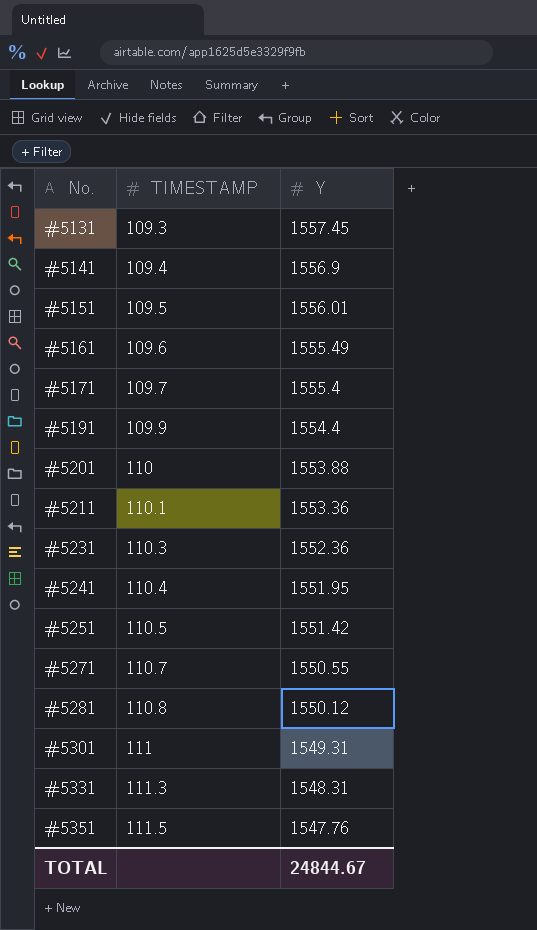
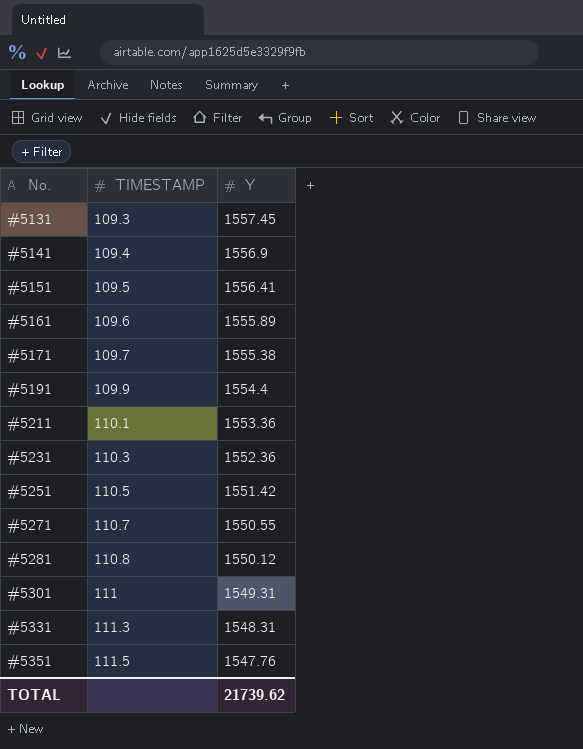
row #5201: 110 | 1553.88 -> none
row #5241: 110.4 | 1551.95 -> none
#5151 | Y: 1556.01 -> 1556.41
#5161 | Y: 1555.49 -> 1555.89
#5171 | Y: 1555.4 -> 1555.38
TOTAL | Y: 24844.67 -> 21739.62

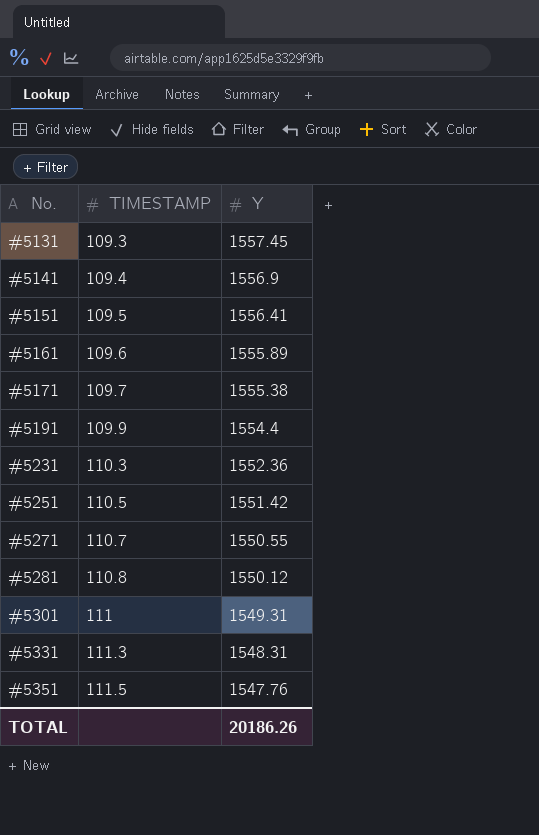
row #5211: 110.1 | 1553.36 -> none
TOTAL | Y: 21739.62 -> 20186.26

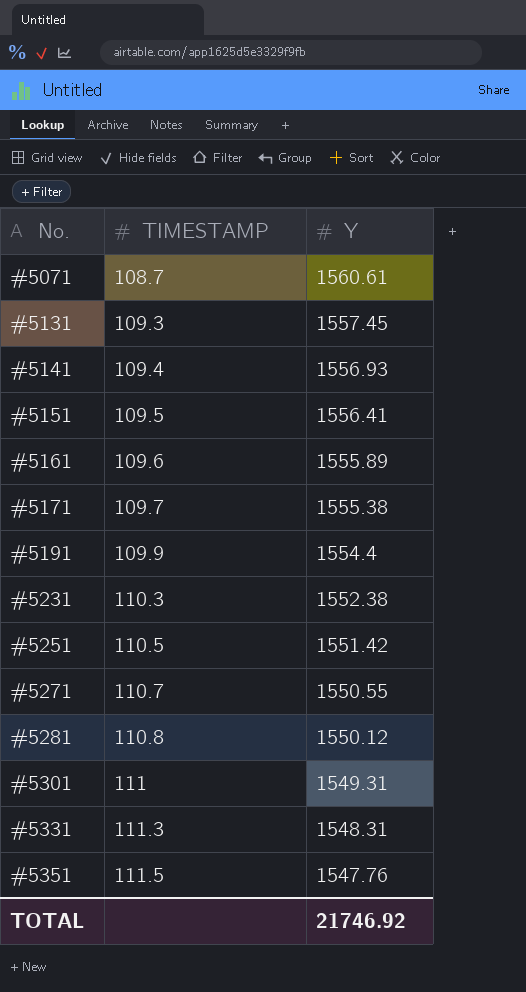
row #5071: none -> 108.7 | 1560.61
#5141 | Y: 1556.9 -> 1556.93
#5231 | Y: 1552.36 -> 1552.38
TOTAL | Y: 20186.26 -> 21746.92

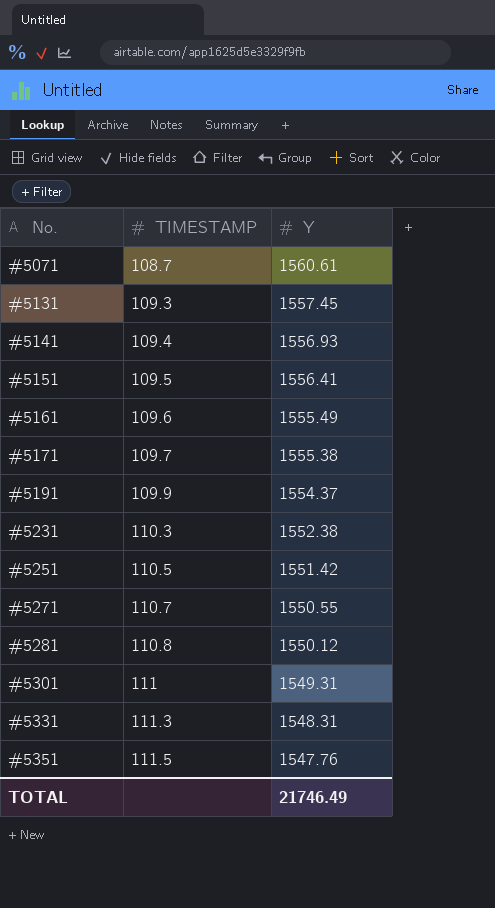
#5161 | Y: 1555.89 -> 1555.49
#5191 | Y: 1554.4 -> 1554.37
TOTAL | Y: 21746.92 -> 21746.49

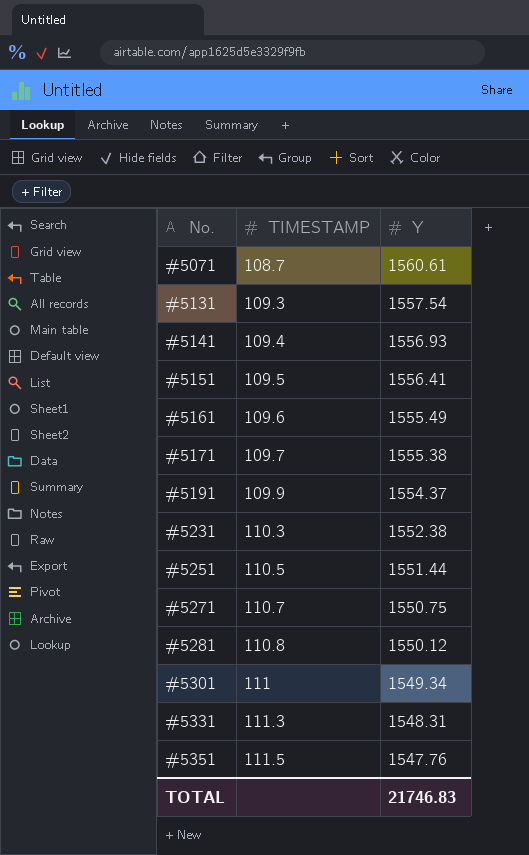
#5131 | Y: 1557.45 -> 1557.54
#5251 | Y: 1551.42 -> 1551.44
#5271 | Y: 1550.55 -> 1550.75
#5301 | Y: 1549.31 -> 1549.34
TOTAL | Y: 21746.49 -> 21746.83

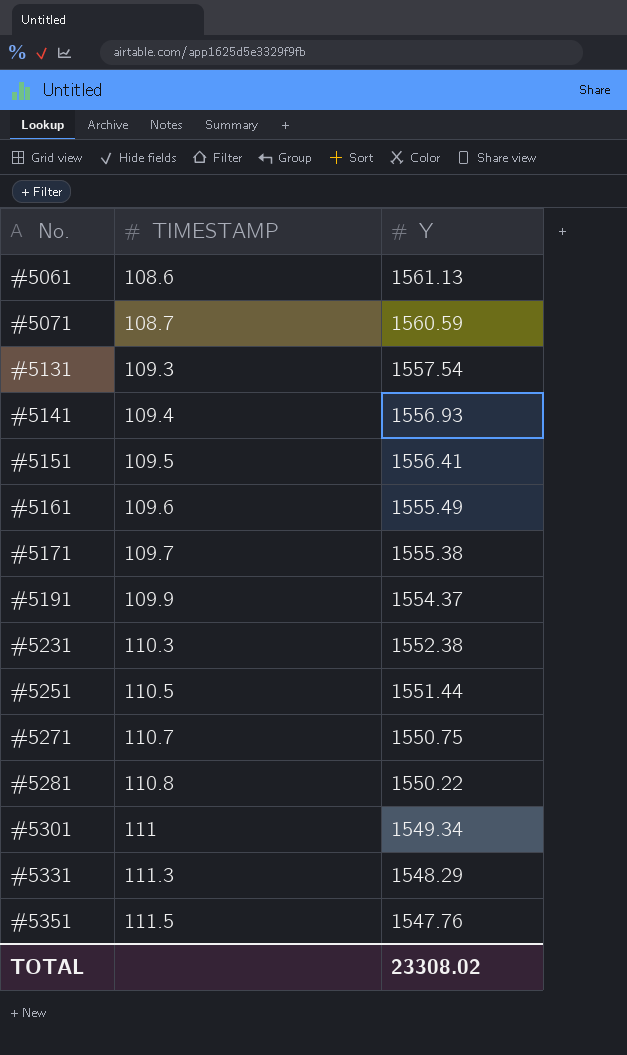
row #5061: none -> 108.6 | 1561.13
#5071 | Y: 1560.61 -> 1560.59
#5281 | Y: 1550.12 -> 1550.22
#5331 | Y: 1548.31 -> 1548.29
TOTAL | Y: 21746.83 -> 23308.02

